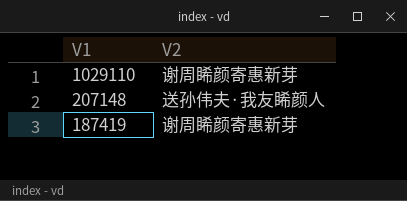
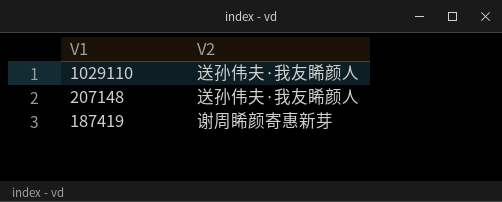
1029110 | V2: 谢周睎颜寄惠新芽 -> 送孙伟夫·我友睎颜人

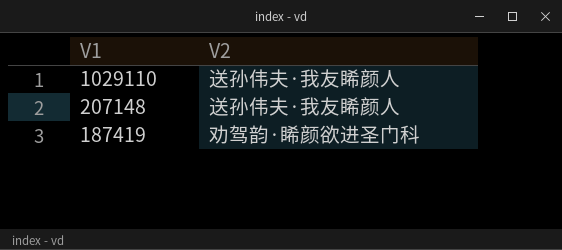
187419 | V2: 谢周睎颜寄惠新芽 -> 劝驾韵·睎颜欲进圣门科

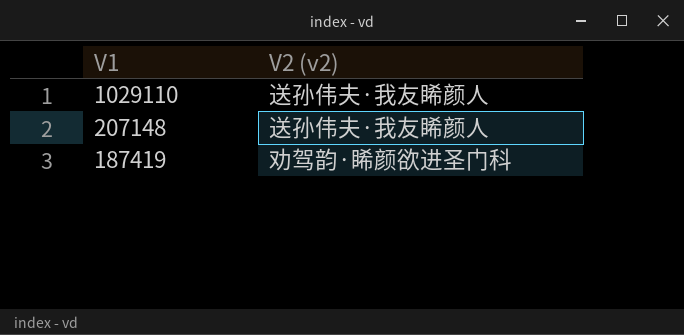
column name: V2 -> V2 (v2)

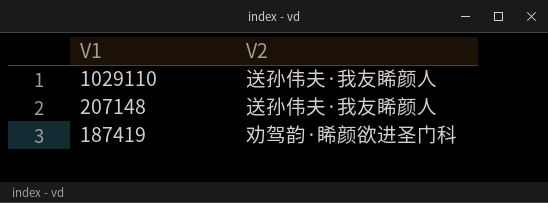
column name: V2 (v2) -> V2

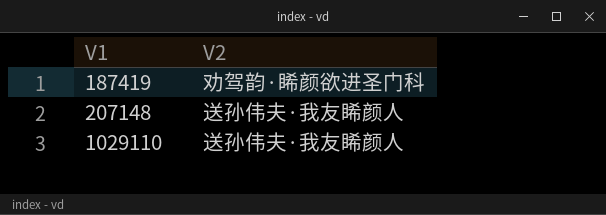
row order: V1 descending -> V1 ascending

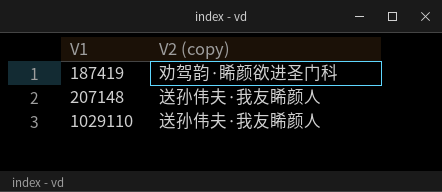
column name: V2 -> V2 (copy)

